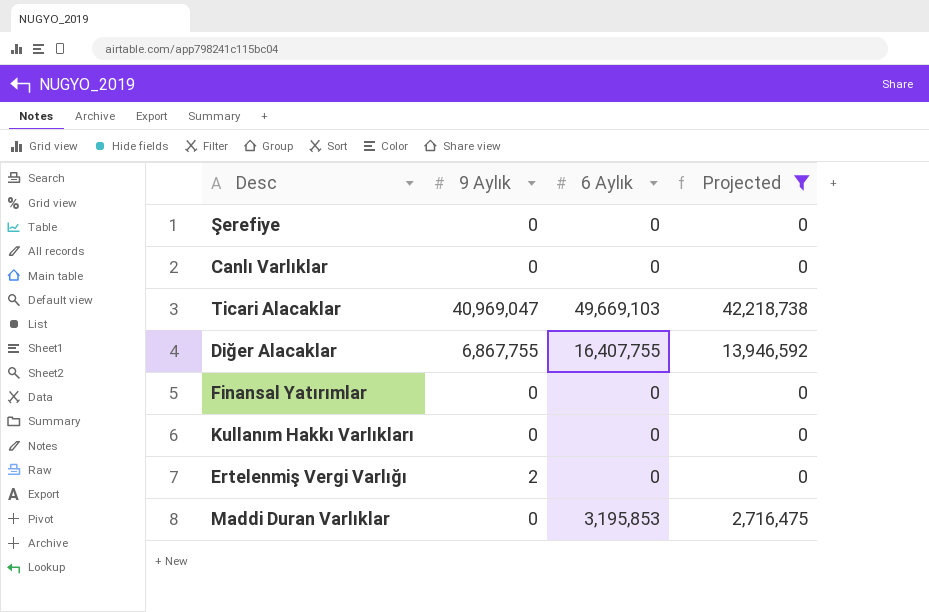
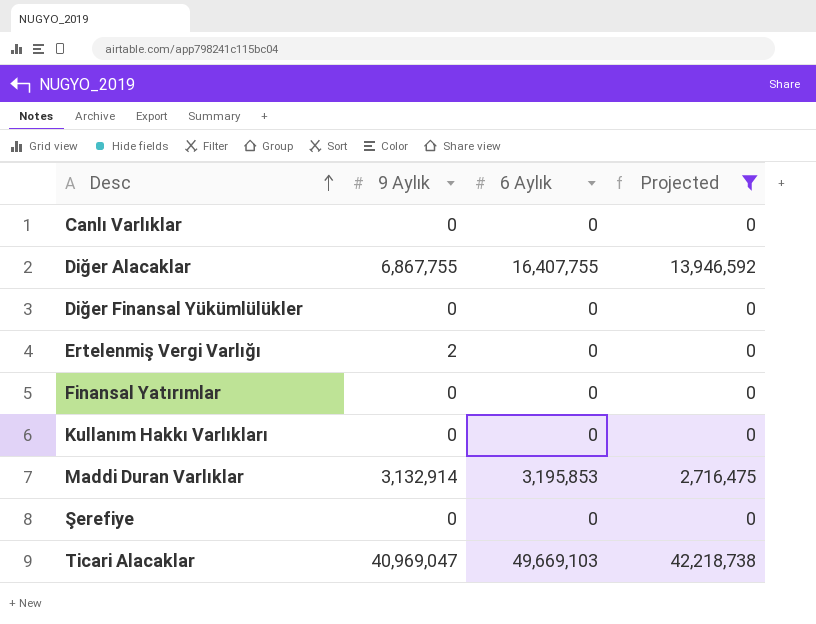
row order: none -> Desc ascending
row Diğer Finansal Yükümlülükler: none -> 0 | 0 | 0
Maddi Duran Varlıklar | 9 Aylık: 0 -> 3,132,914

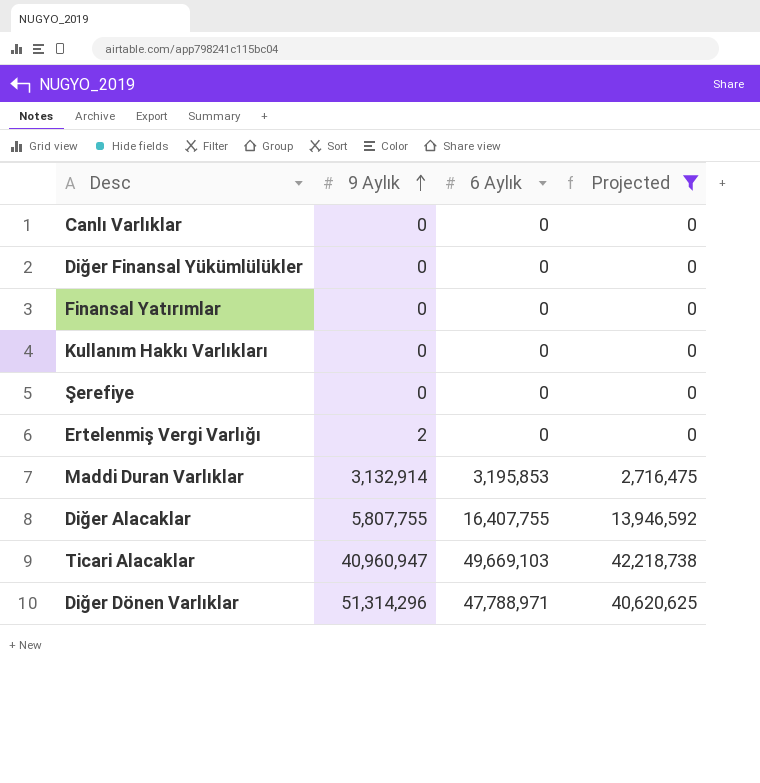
row order: Desc ascending -> 9 Aylık ascending
Diğer Alacaklar | 9 Aylık: 6,867,755 -> 5,807,755
Ticari Alacaklar | 9 Aylık: 40,969,047 -> 40,960,947
row Diğer Dönen Varlıklar: none -> 51,314,296 | 47,788,971 | 40,620,625

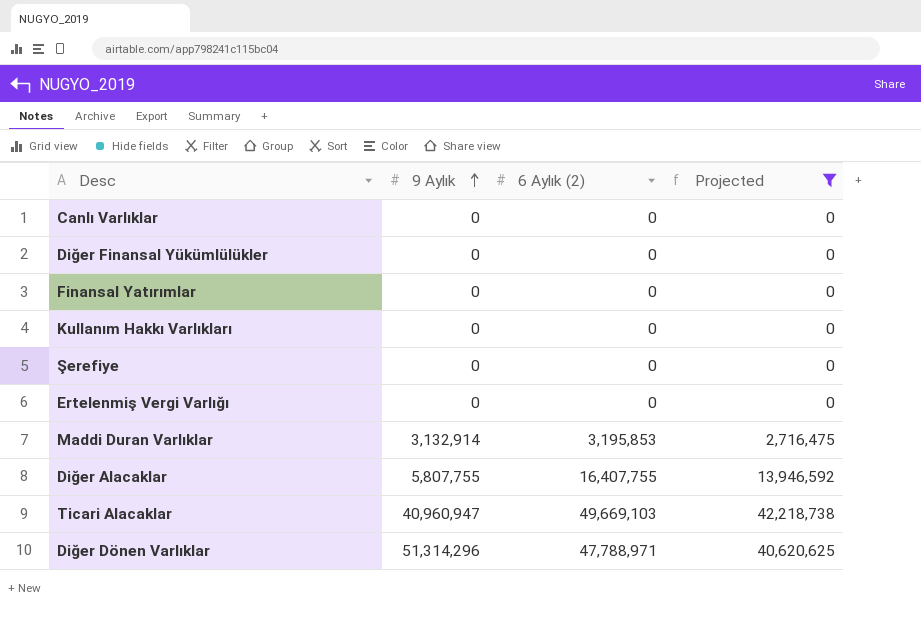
column name: 6 Aylık -> 6 Aylık (2)
Ertelenmiş Vergi Varlığı | 9 Aylık: 2 -> 0

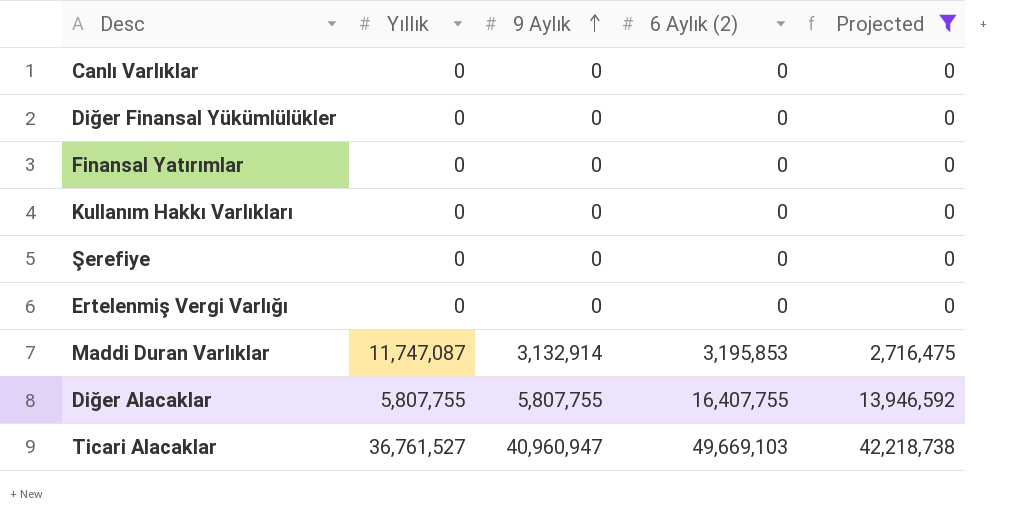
column Yıllık | position: none -> 2
row Diğer Dönen Varlıklar: 51,314,296 | 47,788,971 | 40,620,625 -> none

